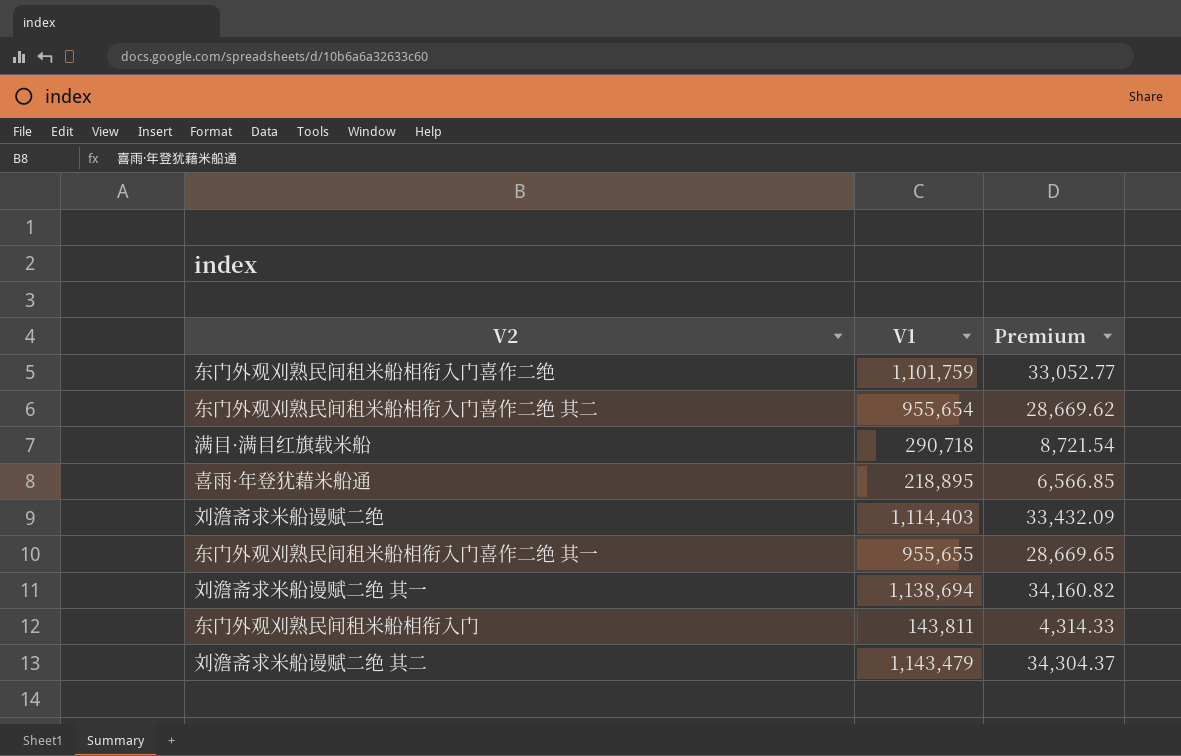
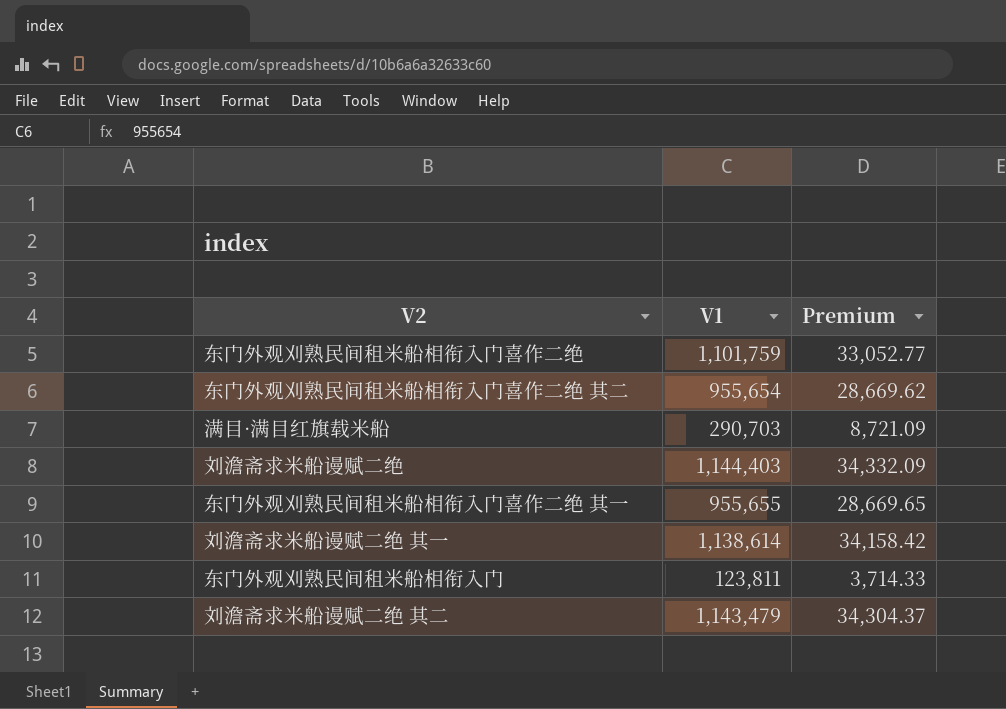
row 喜雨·年登犹藉米船通: 218,895 | 6,566.85 -> none
满目·满目红旗载米船 | V1: 290,718 -> 290,703
满目·满目红旗载米船 | Premium: 8,721.54 -> 8,721.09
刘澹斋求米船谩赋二绝 | V1: 1,114,403 -> 1,144,403
刘澹斋求米船谩赋二绝 | Premium: 33,432.09 -> 34,332.09
刘澹斋求米船谩赋二绝 其一 | V1: 1,138,694 -> 1,138,614
刘澹斋求米船谩赋二绝 其一 | Premium: 34,160.82 -> 34,158.42
东门外观刈熟民间租米船相衔入门 | V1: 143,811 -> 123,811
东门外观刈熟民间租米船相衔入门 | Premium: 4,314.33 -> 3,714.33

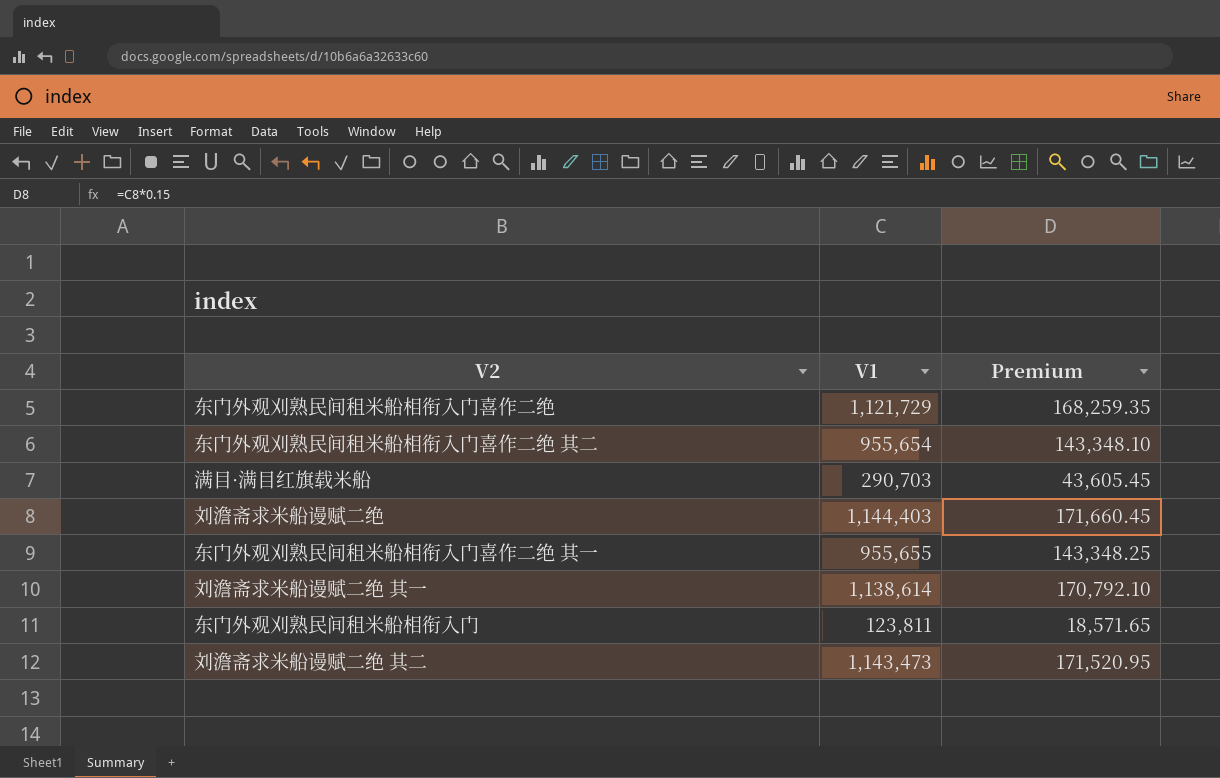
column Premium | formula: [V1] * 0.03 -> [V1] * 0.15
东门外观刈熟民间租米船相衔入门喜作二绝 | V1: 1,101,759 -> 1,121,729
刘澹斋求米船谩赋二绝 其二 | V1: 1,143,479 -> 1,143,473

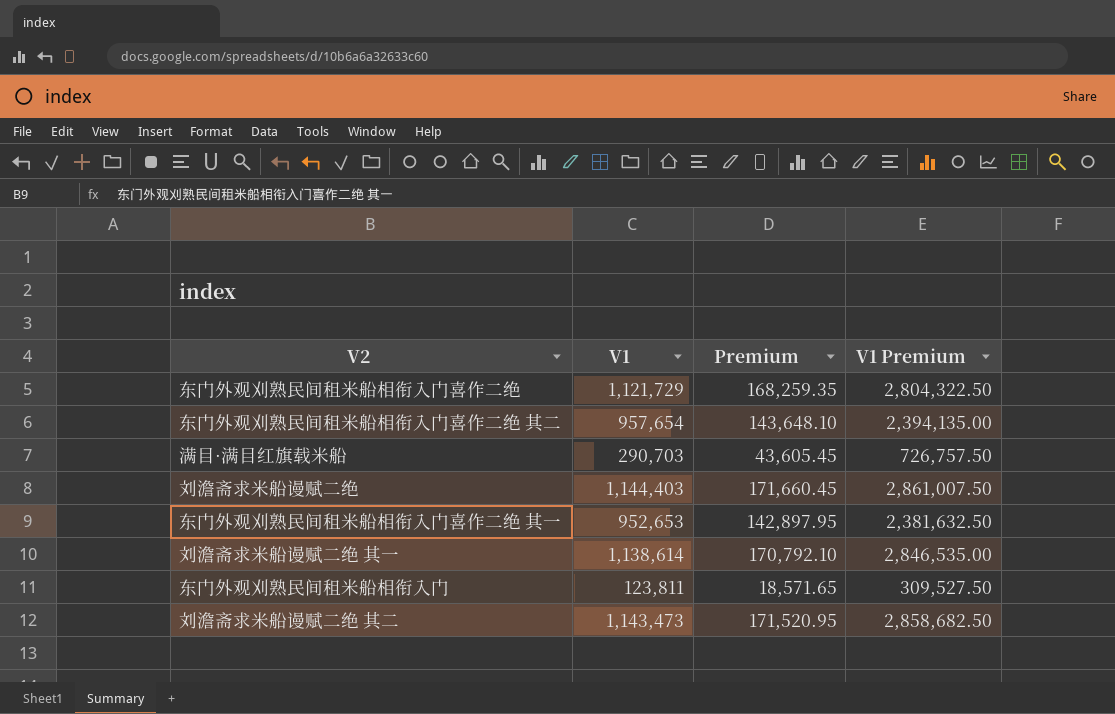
column V1 Premium | formula: none -> [V1] * 2.5
东门外观刈熟民间租米船相衔入门喜作二绝 其二 | V1: 955,654 -> 957,654
东门外观刈熟民间租米船相衔入门喜作二绝 其二 | Premium: 143,348.10 -> 143,648.10
东门外观刈熟民间租米船相衔入门喜作二绝 其一 | V1: 955,655 -> 952,653
东门外观刈熟民间租米船相衔入门喜作二绝 其一 | Premium: 143,348.25 -> 142,897.95

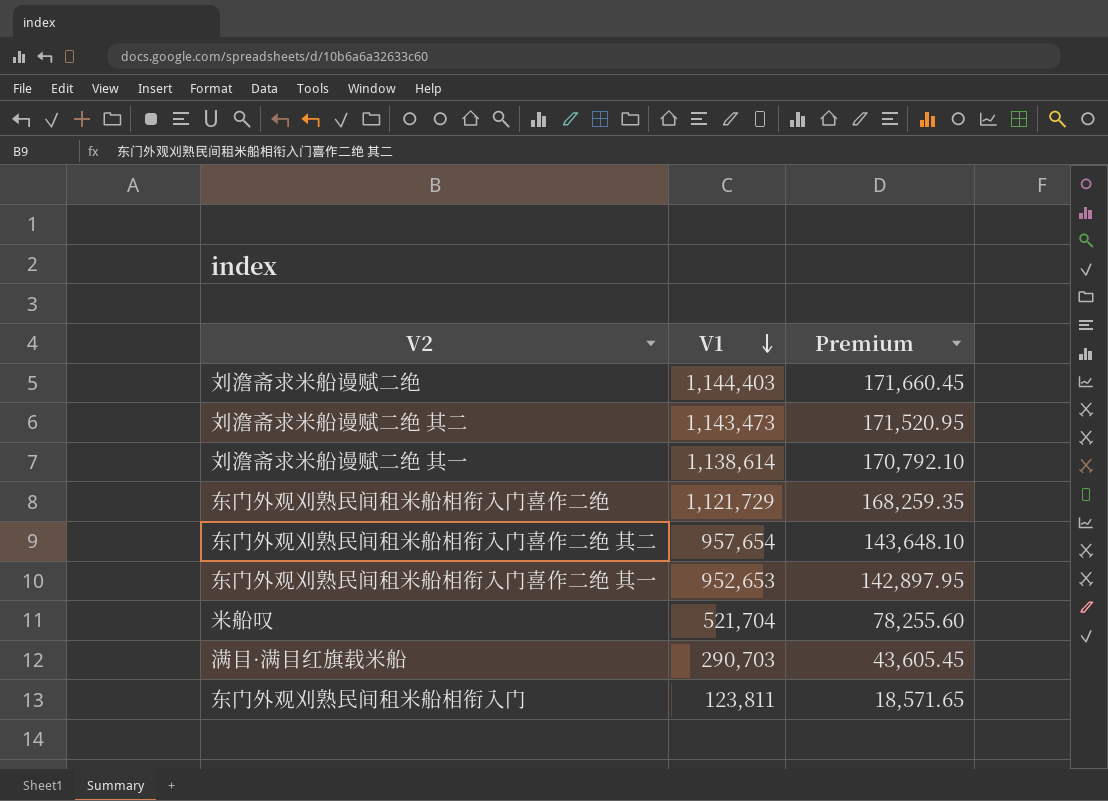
row order: none -> V1 descending
column V1 Premium | formula: [V1] * 2.5 -> none
row 米船叹: none -> 521,704 | 78,255.60

